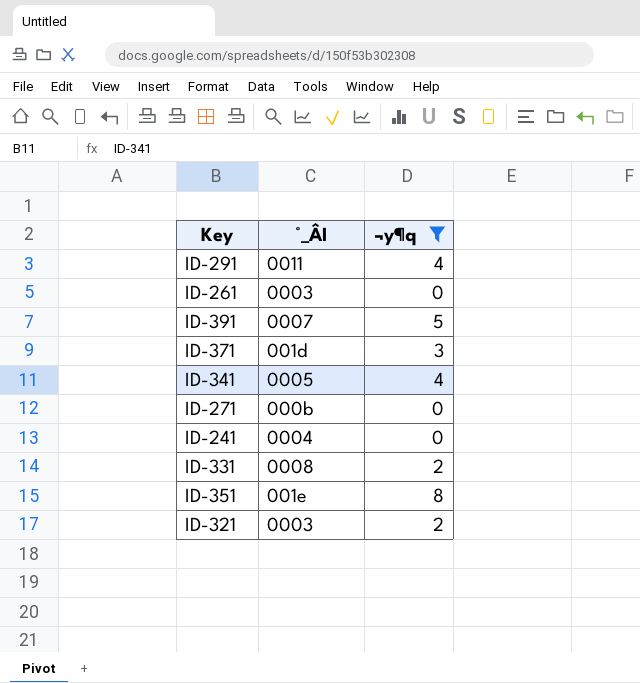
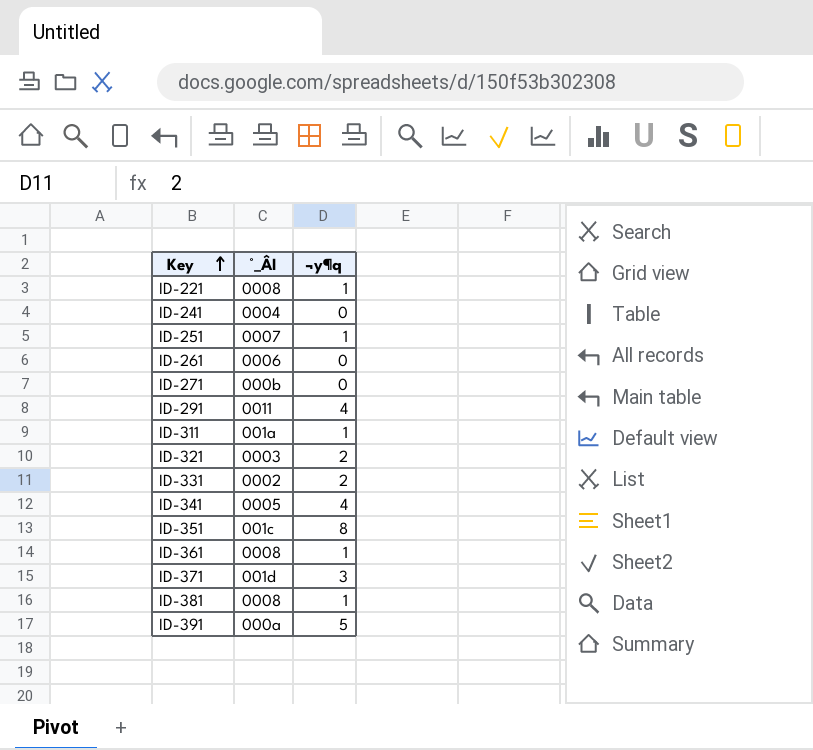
filter: ¬y¶q != 1 -> none
row order: none -> Key ascending
ID-261 | °_ÂI: 0003 -> 0006
ID-331 | °_ÂI: 0008 -> 0002
ID-351 | °_ÂI: 001e -> 001c
ID-391 | °_ÂI: 0007 -> 000a

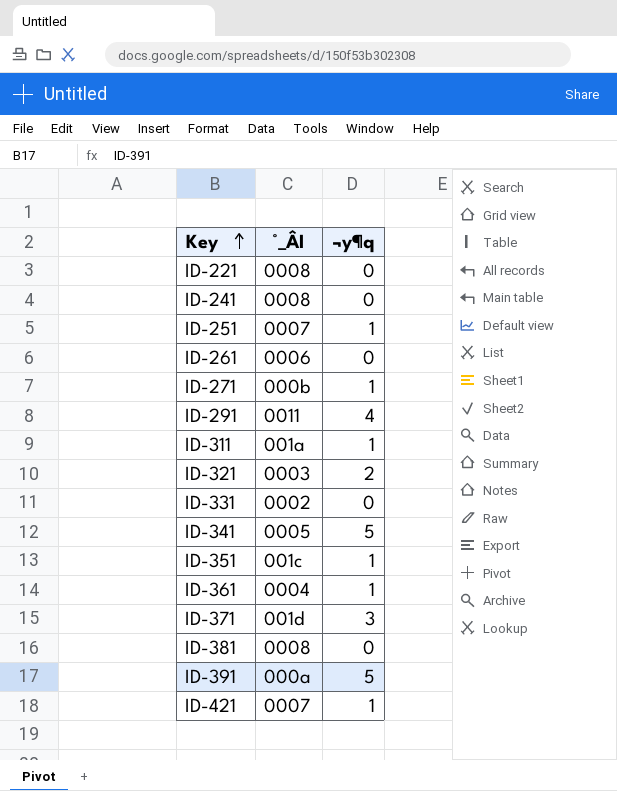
ID-221 | ¬y¶q: 1 -> 0
ID-241 | °_ÂI: 0004 -> 0008
ID-271 | ¬y¶q: 0 -> 1
ID-331 | ¬y¶q: 2 -> 0
ID-341 | ¬y¶q: 4 -> 5
ID-351 | ¬y¶q: 8 -> 1
ID-361 | °_ÂI: 0008 -> 0004
ID-381 | ¬y¶q: 1 -> 0
row ID-421: none -> 0007 | 1

